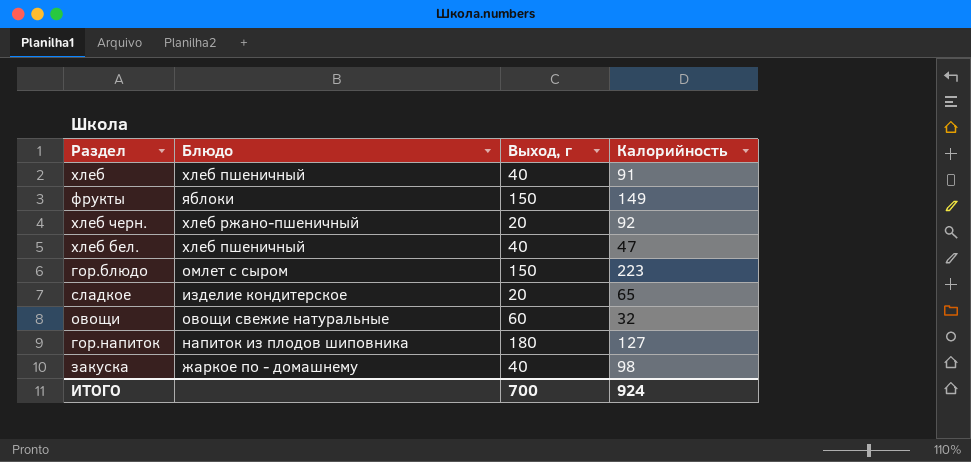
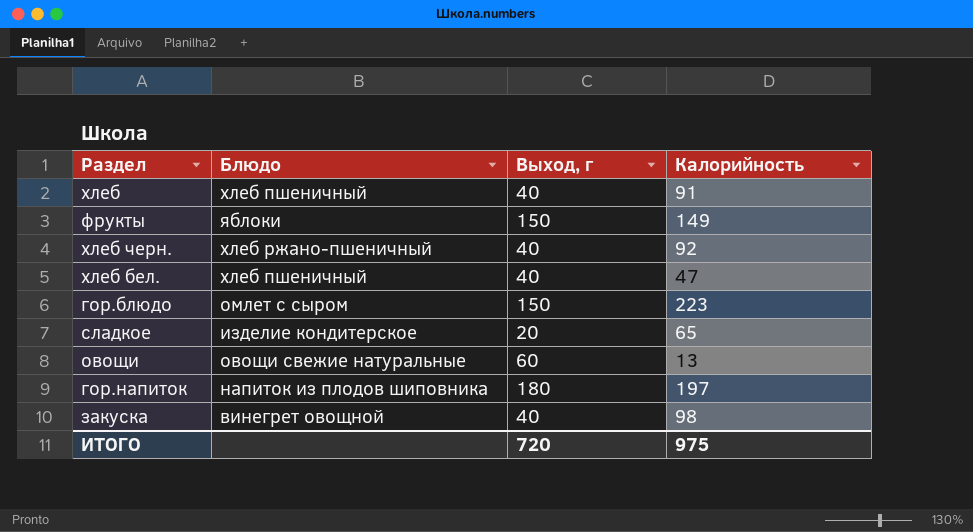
хлеб черн. | Выход, г: 20 -> 40
овощи | Калорийность: 32 -> 13
гор.напиток | Калорийность: 127 -> 197
закуска | Блюдо: жаркое по - домашнему -> винегрет овощной
ИТОГО | Выход, г: 700 -> 720
ИТОГО | Калорийность: 924 -> 975

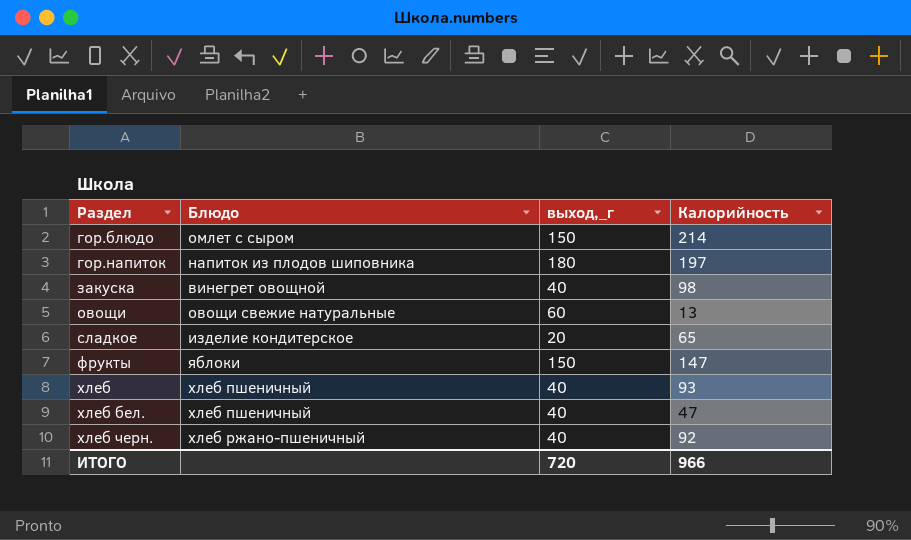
row order: none -> Раздел ascending
column name: Выход, г -> выход,_г
гор.блюдо | Калорийность: 223 -> 214
фрукты | Калорийность: 149 -> 147
хлеб | Калорийность: 91 -> 93
ИТОГО | Калорийность: 975 -> 966

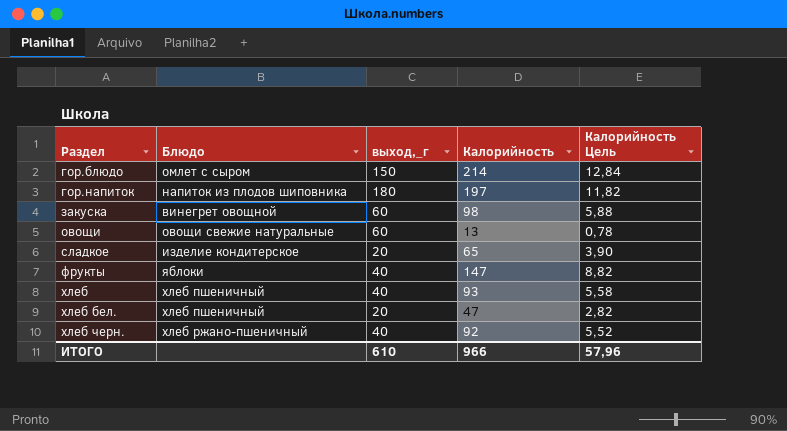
column Калорийность Цель | formula: none -> [Калорийность] * 0,06
закуска | выход,_г: 40 -> 60
фрукты | выход,_г: 150 -> 40
хлеб бел. | выход,_г: 40 -> 20
ИТОГО | выход,_г: 720 -> 610

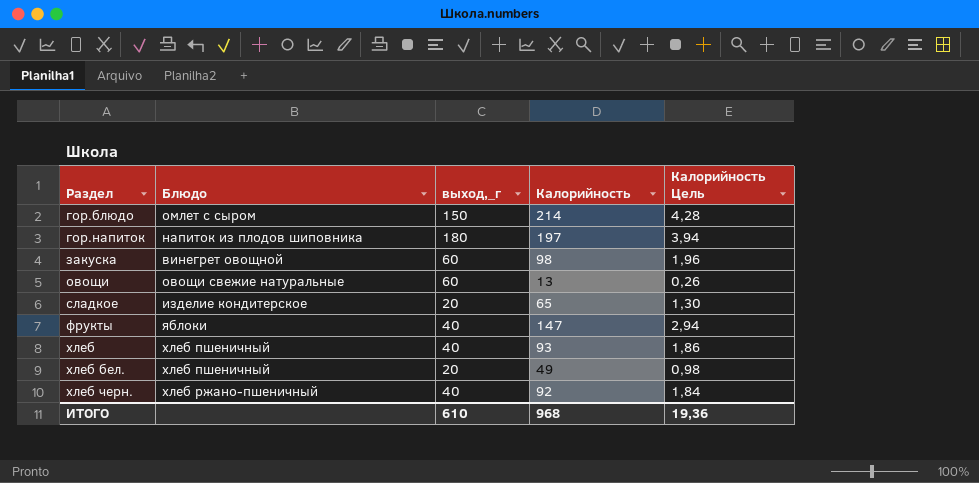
column Калорийность Цель | formula: [Калорийность] * 0,06 -> [Калорийность] * 0,02
хлеб бел. | Калорийность: 47 -> 49
ИТОГО | Калорийность: 966 -> 968
ИТОГО | Калорийность Цель: 57,96 -> 19,36

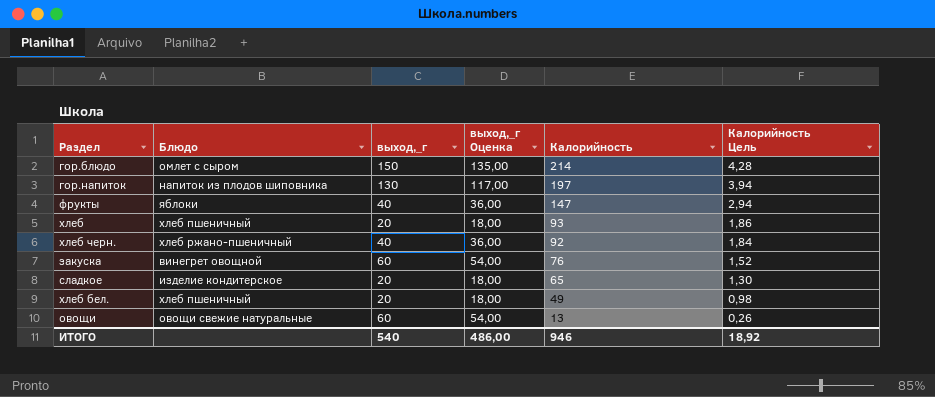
row order: Раздел ascending -> Калорийность descending
column выход,_г Оценка | formula: none -> [выход,_г] * 0,9
гор.напиток | выход,_г: 180 -> 130
хлеб | выход,_г: 40 -> 20
закуска | Калорийность: 98 -> 76
закуска | Калорийность Цель: 1,96 -> 1,52
ИТОГО | выход,_г: 610 -> 540
ИТОГО | Калорийность: 968 -> 946
ИТОГО | Калорийность Цель: 19,36 -> 18,92

